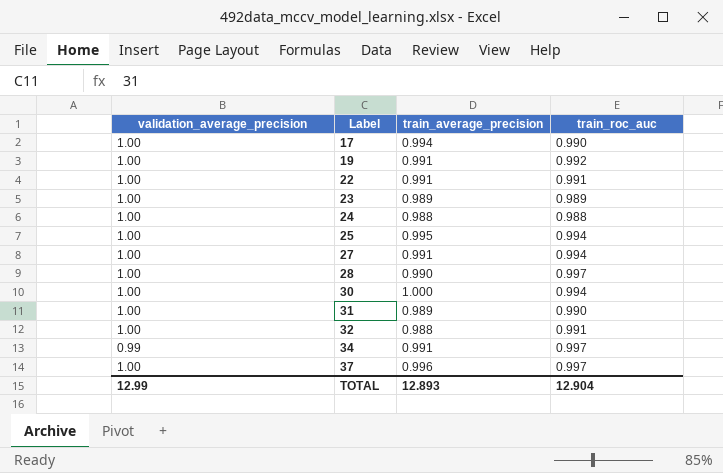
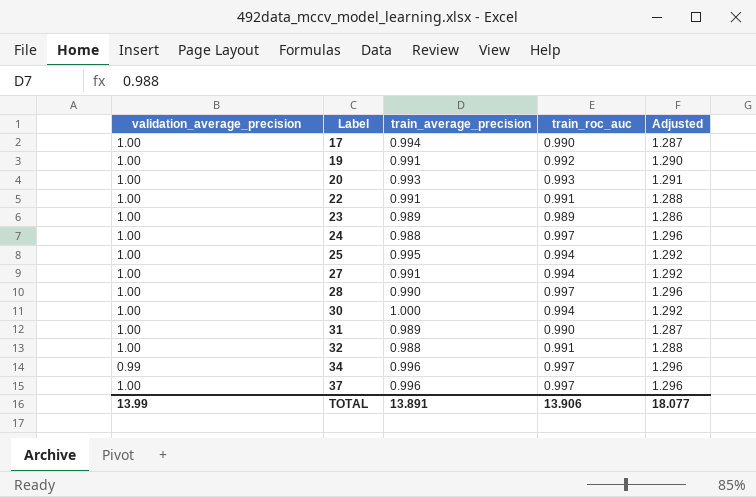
column Adjusted | formula: none -> [train_roc_auc] * 1.3
row 20: none -> 1.00 | 0.993 | 0.993 | 1.291
24 | train_roc_auc: 0.988 -> 0.997
34 | train_average_precision: 0.991 -> 0.996
TOTAL | validation_average_precision: 12.99 -> 13.99
TOTAL | train_average_precision: 12.893 -> 13.891
TOTAL | train_roc_auc: 12.904 -> 13.906

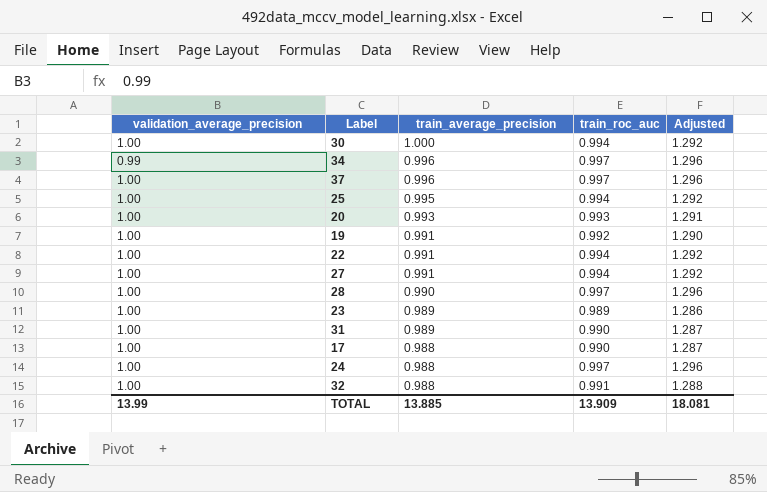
row order: Label ascending -> train_average_precision descending
22 | train_roc_auc: 0.991 -> 0.994
22 | Adjusted: 1.288 -> 1.292
17 | train_average_precision: 0.994 -> 0.988
TOTAL | train_average_precision: 13.891 -> 13.885
TOTAL | train_roc_auc: 13.906 -> 13.909
TOTAL | Adjusted: 18.077 -> 18.081

